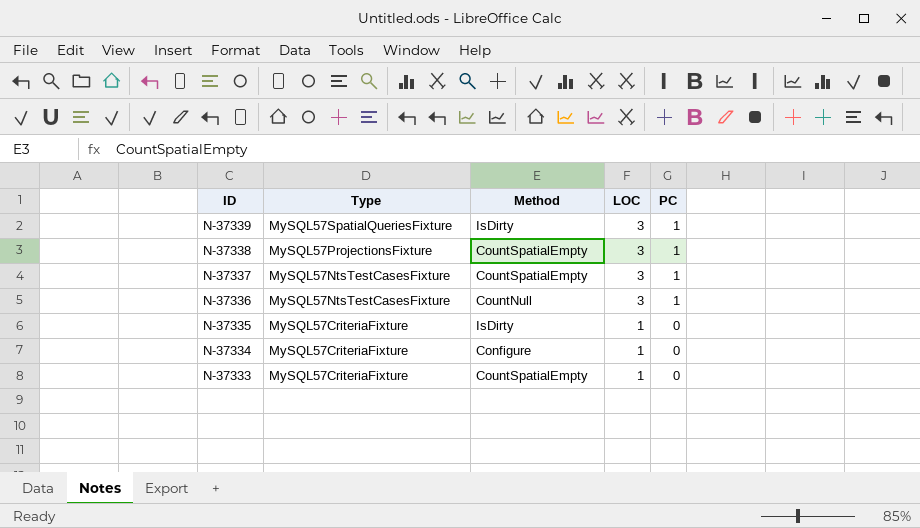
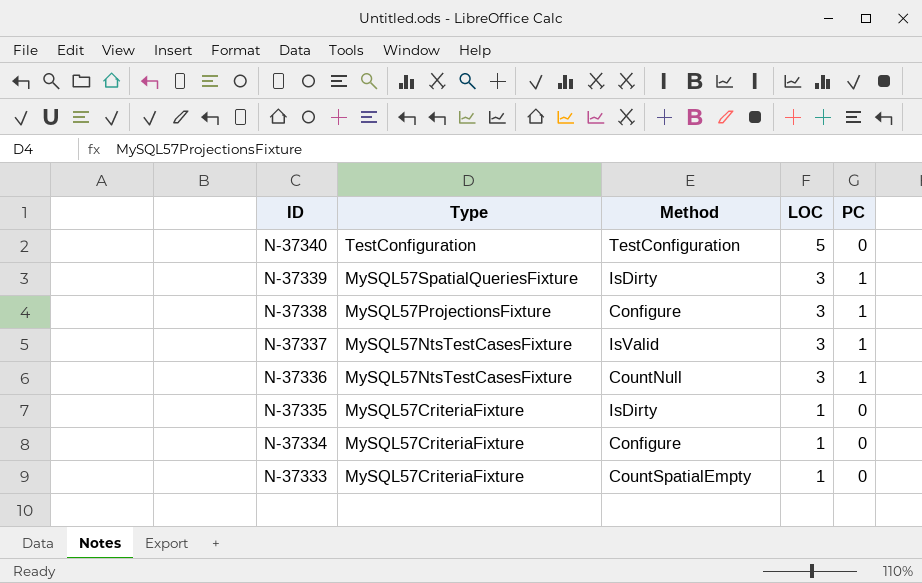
row N-37340: none -> TestConfiguration | TestConfiguration | 5 | 0
N-37338 | Method: CountSpatialEmpty -> Configure
N-37337 | Method: CountSpatialEmpty -> IsValid

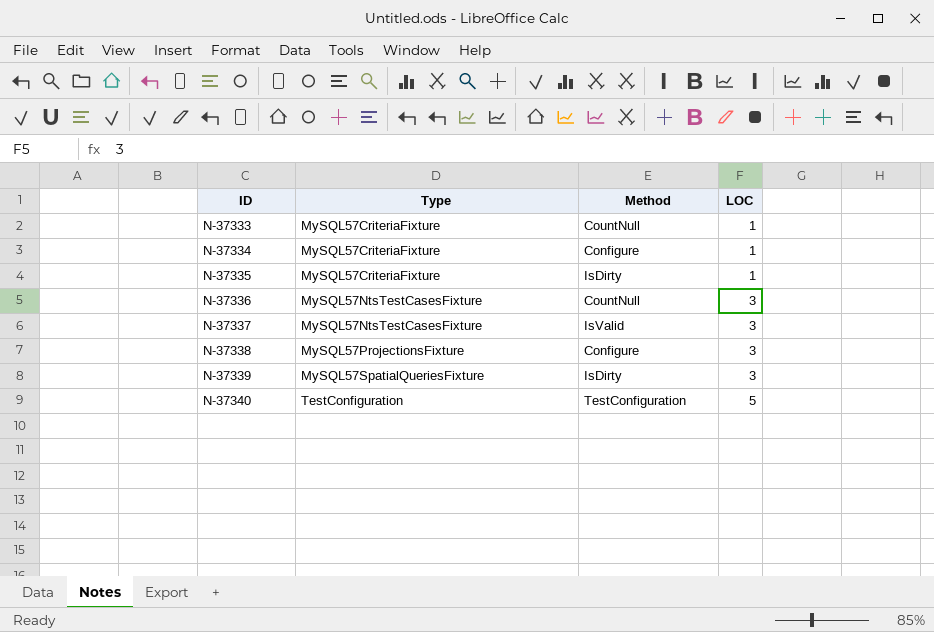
row order: ID descending -> ID ascending
column PC | position: 5 -> none
N-37333 | Method: CountSpatialEmpty -> CountNull

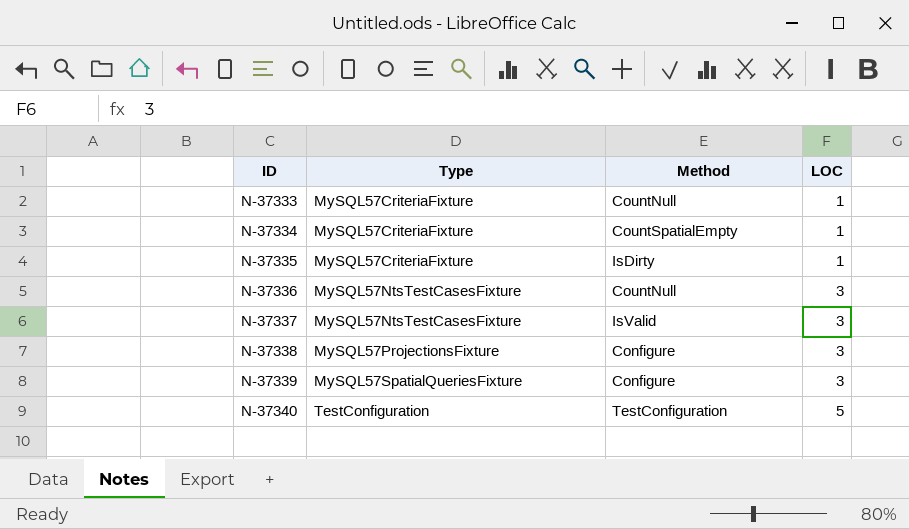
N-37334 | Method: Configure -> CountSpatialEmpty
N-37339 | Method: IsDirty -> Configure

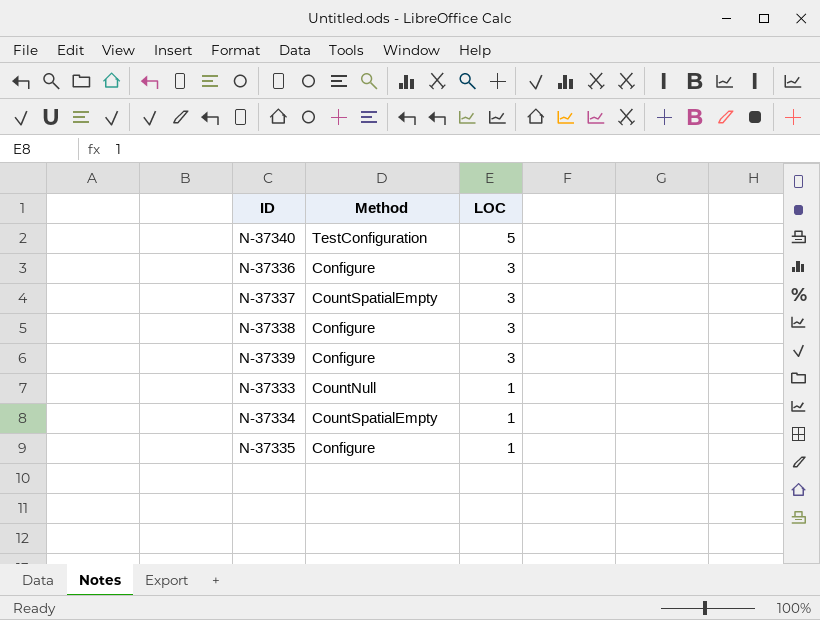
row order: ID ascending -> LOC descending
column Type | position: 2 -> none
N-37336 | Method: CountNull -> Configure
N-37337 | Method: IsValid -> CountSpatialEmpty
N-37335 | Method: IsDirty -> Configure

